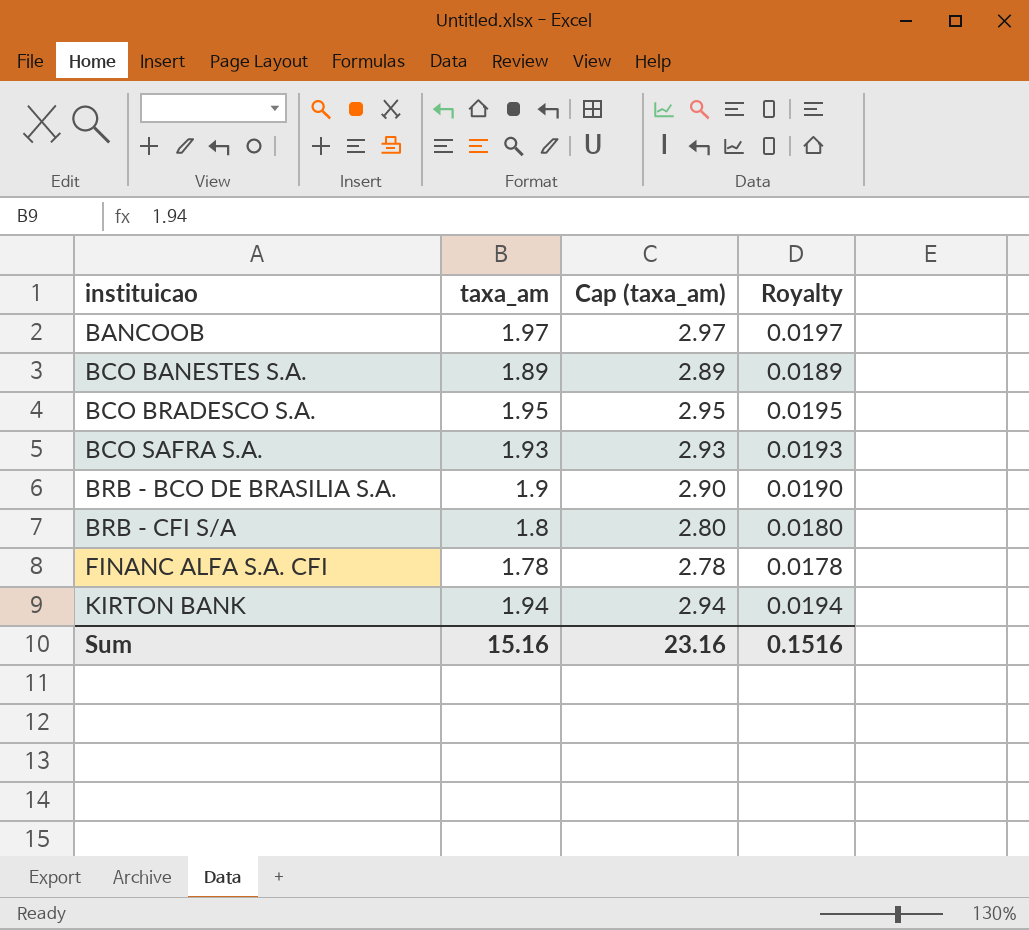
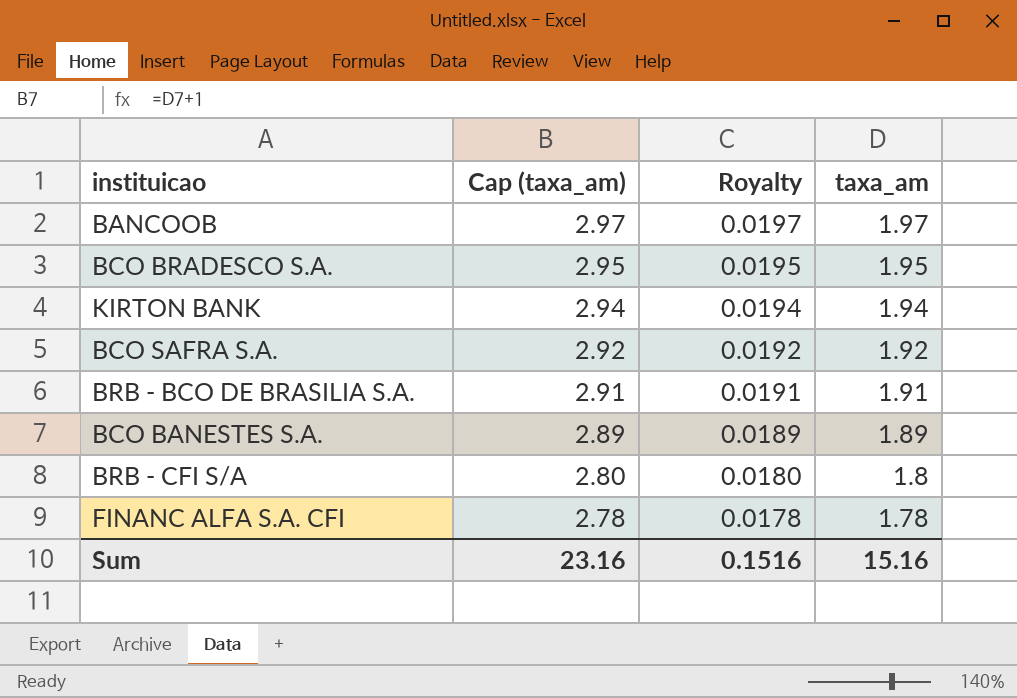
row order: instituicao ascending -> Cap (taxa_am) descending
column taxa_am | position: 2 -> 4
BCO SAFRA S.A. | Cap (taxa_am): 2.93 -> 2.92
BCO SAFRA S.A. | Royalty: 0.0193 -> 0.0192
BCO SAFRA S.A. | taxa_am: 1.93 -> 1.92
BRB - BCO DE BRASILIA S.A. | Cap (taxa_am): 2.90 -> 2.91
BRB - BCO DE BRASILIA S.A. | Royalty: 0.0190 -> 0.0191
BRB - BCO DE BRASILIA S.A. | taxa_am: 1.9 -> 1.91

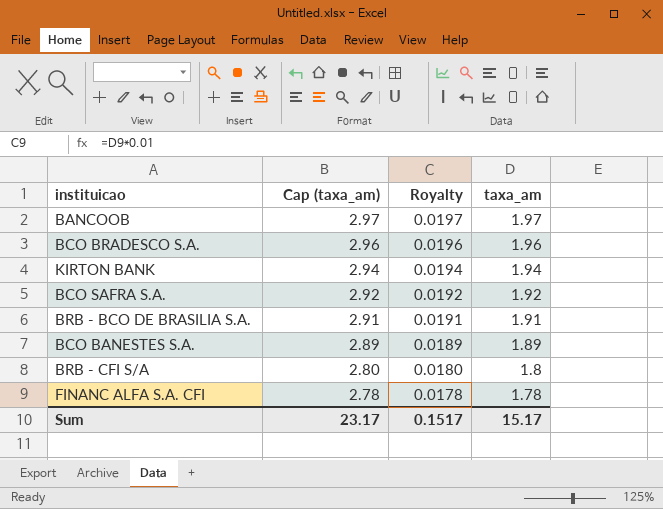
BCO BRADESCO S.A. | Cap (taxa_am): 2.95 -> 2.96
BCO BRADESCO S.A. | Royalty: 0.0195 -> 0.0196
BCO BRADESCO S.A. | taxa_am: 1.95 -> 1.96
Sum | Cap (taxa_am): 23.16 -> 23.17
Sum | Royalty: 0.1516 -> 0.1517
Sum | taxa_am: 15.16 -> 15.17

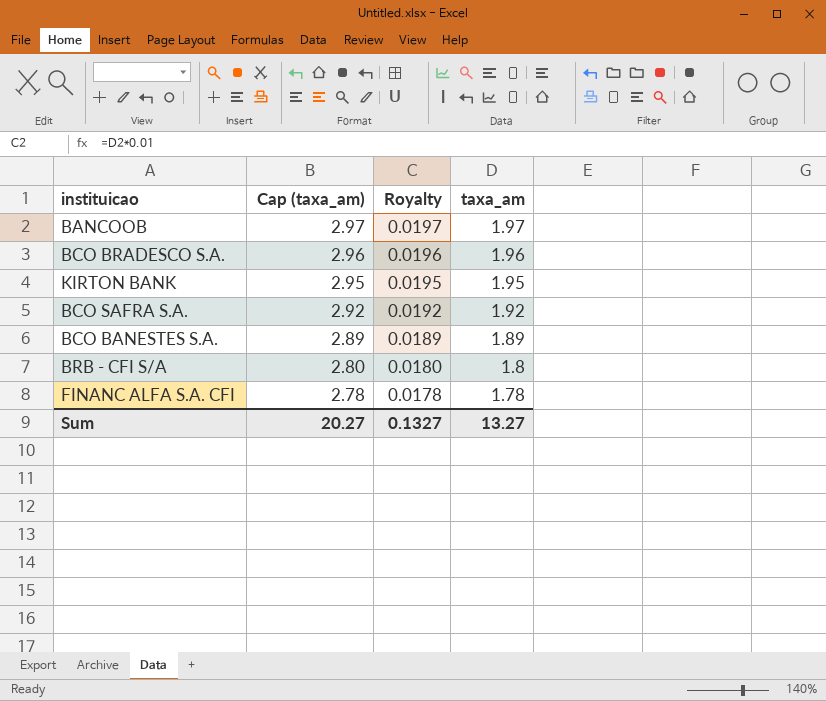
row BRB - BCO DE BRASILIA S.A.: 2.91 | 0.0191 | 1.91 -> none
KIRTON BANK | Cap (taxa_am): 2.94 -> 2.95
KIRTON BANK | Royalty: 0.0194 -> 0.0195
KIRTON BANK | taxa_am: 1.94 -> 1.95
Sum | Cap (taxa_am): 23.17 -> 20.27
Sum | Royalty: 0.1517 -> 0.1327
Sum | taxa_am: 15.17 -> 13.27

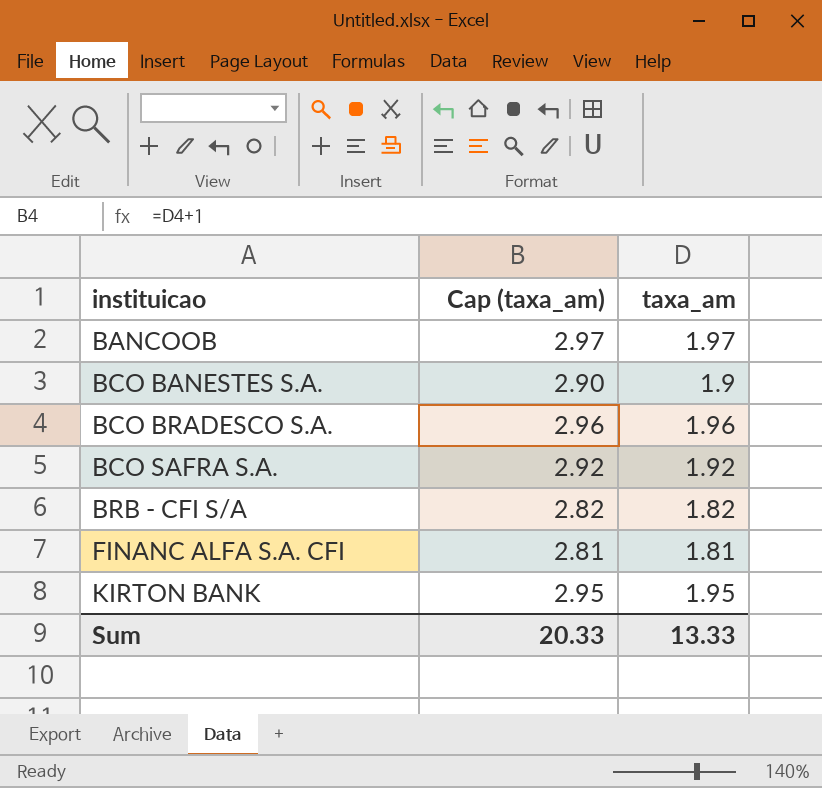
row order: Cap (taxa_am) descending -> instituicao ascending
column Royalty | formula: [taxa_am] * 0.01 -> none
BCO BANESTES S.A. | Cap (taxa_am): 2.89 -> 2.90
BCO BANESTES S.A. | taxa_am: 1.89 -> 1.9
BRB - CFI S/A | Cap (taxa_am): 2.80 -> 2.82
BRB - CFI S/A | taxa_am: 1.8 -> 1.82
FINANC ALFA S.A. CFI | Cap (taxa_am): 2.78 -> 2.81
FINANC ALFA S.A. CFI | taxa_am: 1.78 -> 1.81
Sum | Cap (taxa_am): 20.27 -> 20.33
Sum | taxa_am: 13.27 -> 13.33

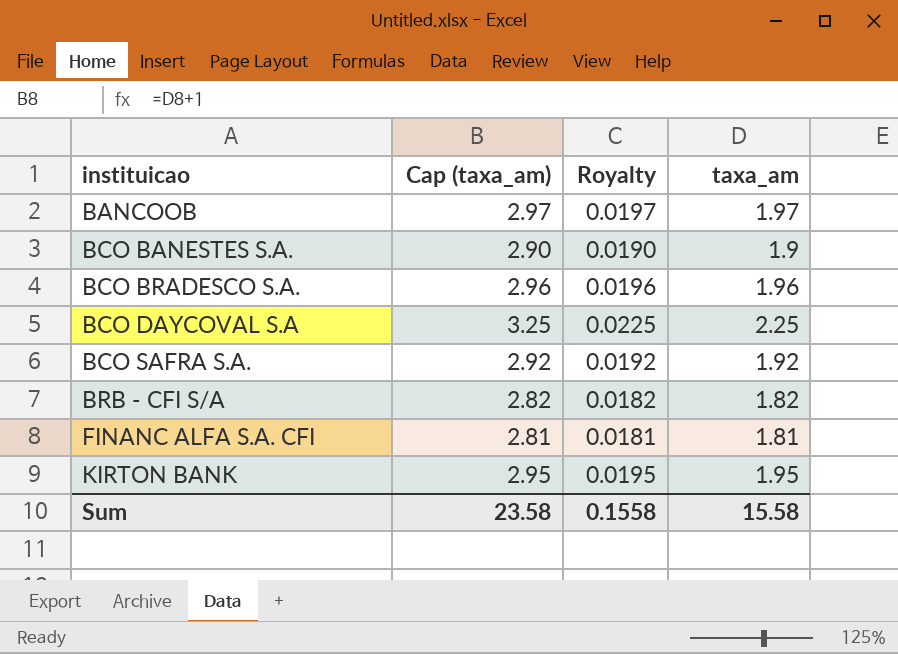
column Royalty | formula: none -> [taxa_am] * 0.01
row BCO DAYCOVAL S.A: none -> 3.25 | 0.0225 | 2.25
Sum | Cap (taxa_am): 20.33 -> 23.58
Sum | taxa_am: 13.33 -> 15.58

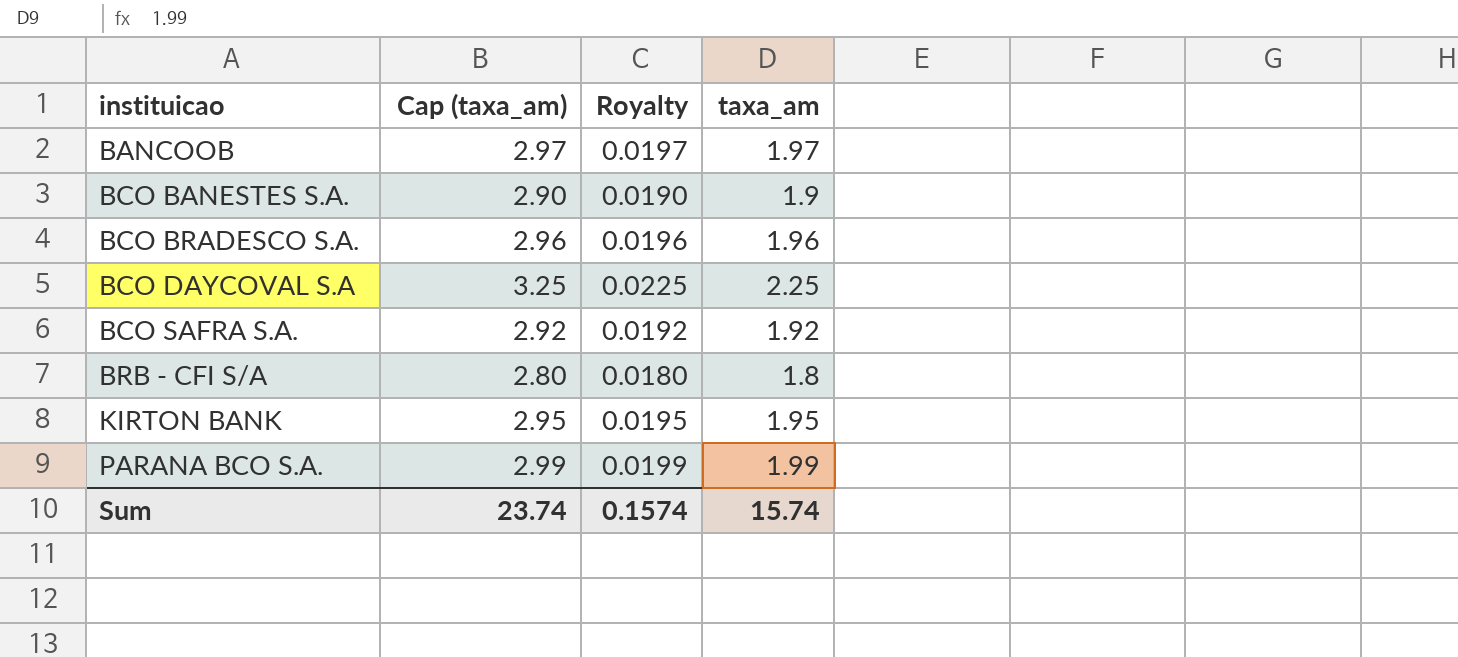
row FINANC ALFA S.A. CFI: 2.81 | 0.0181 | 1.81 -> none
BRB - CFI S/A | Cap (taxa_am): 2.82 -> 2.80
BRB - CFI S/A | Royalty: 0.0182 -> 0.0180
BRB - CFI S/A | taxa_am: 1.82 -> 1.8
row PARANA BCO S.A.: none -> 2.99 | 0.0199 | 1.99
Sum | Cap (taxa_am): 23.58 -> 23.74
Sum | Royalty: 0.1558 -> 0.1574
Sum | taxa_am: 15.58 -> 15.74

